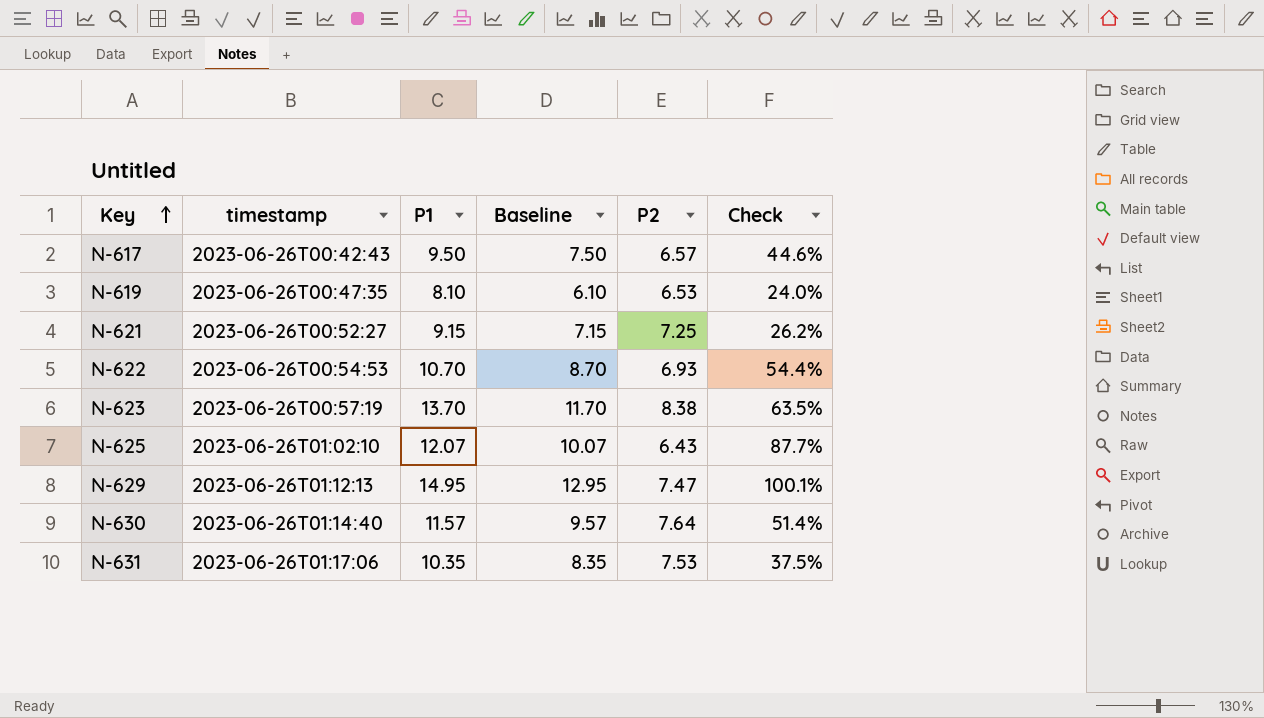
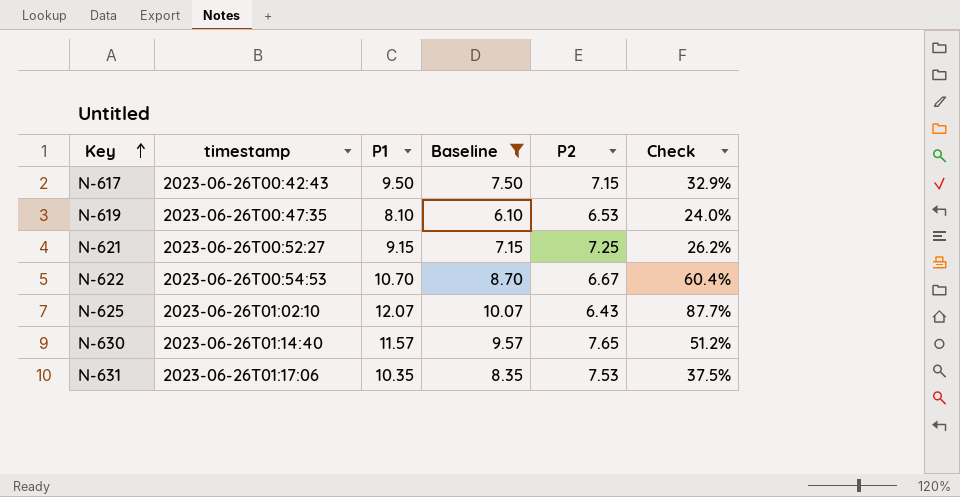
filter: none -> Baseline <= 10.07
N-617 | P2: 6.57 -> 7.15
N-617 | Check: 44.6% -> 32.9%
N-622 | P2: 6.93 -> 6.67
N-622 | Check: 54.4% -> 60.4%
N-630 | P2: 7.64 -> 7.65
N-630 | Check: 51.4% -> 51.2%

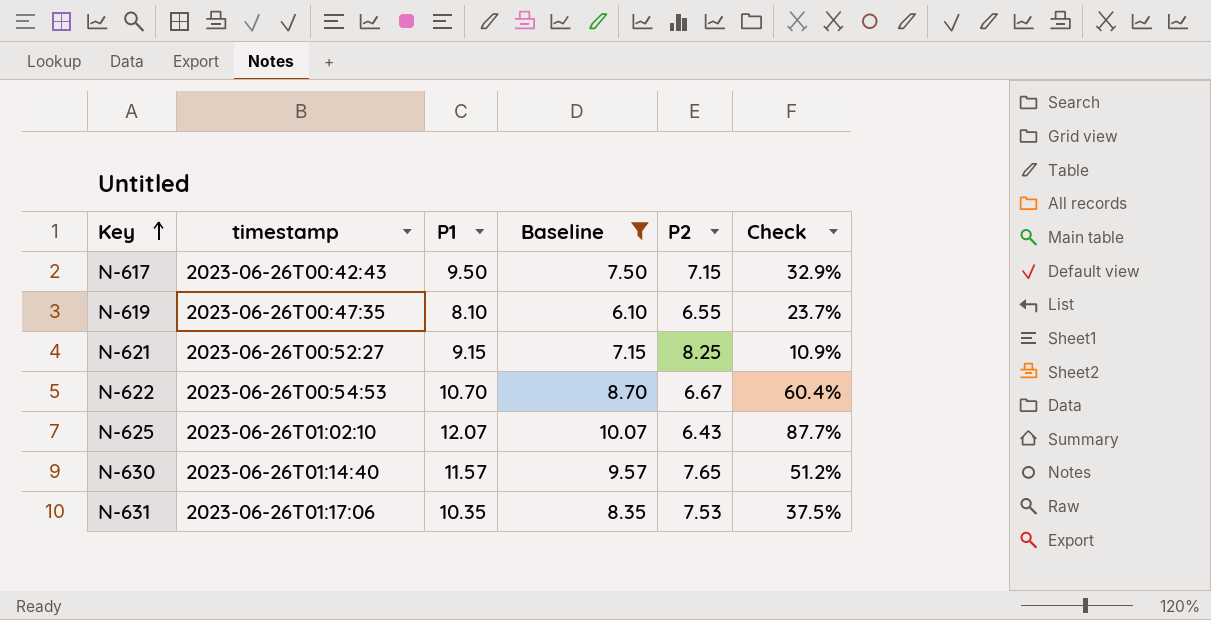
N-619 | P2: 6.53 -> 6.55
N-619 | Check: 24.0% -> 23.7%
N-621 | P2: 7.25 -> 8.25
N-621 | Check: 26.2% -> 10.9%

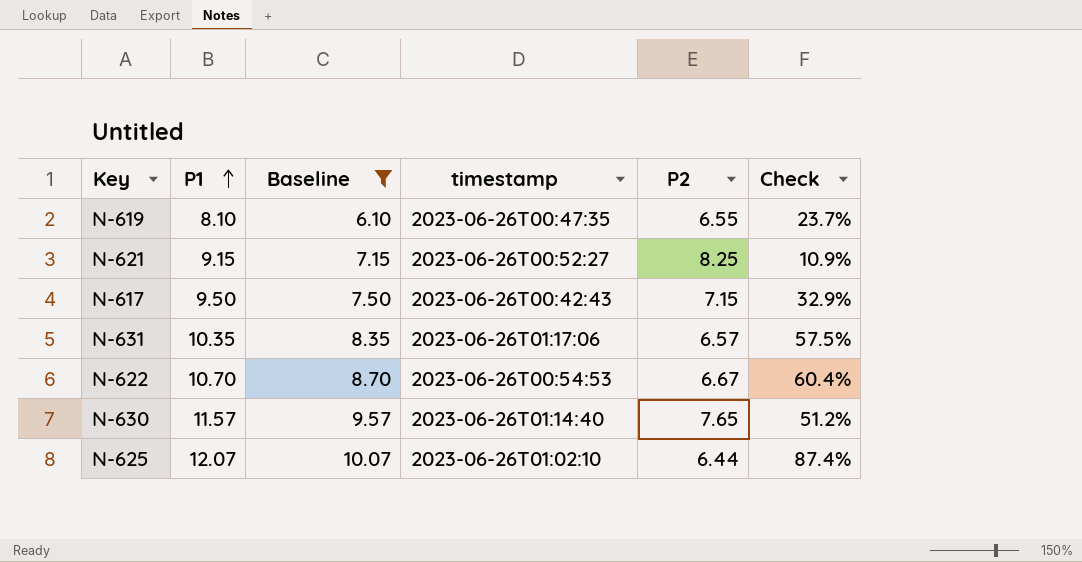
row order: Key ascending -> P1 ascending
column timestamp | position: 2 -> 4
N-631 | P2: 7.53 -> 6.57
N-631 | Check: 37.5% -> 57.5%
N-625 | P2: 6.43 -> 6.44
N-625 | Check: 87.7% -> 87.4%

